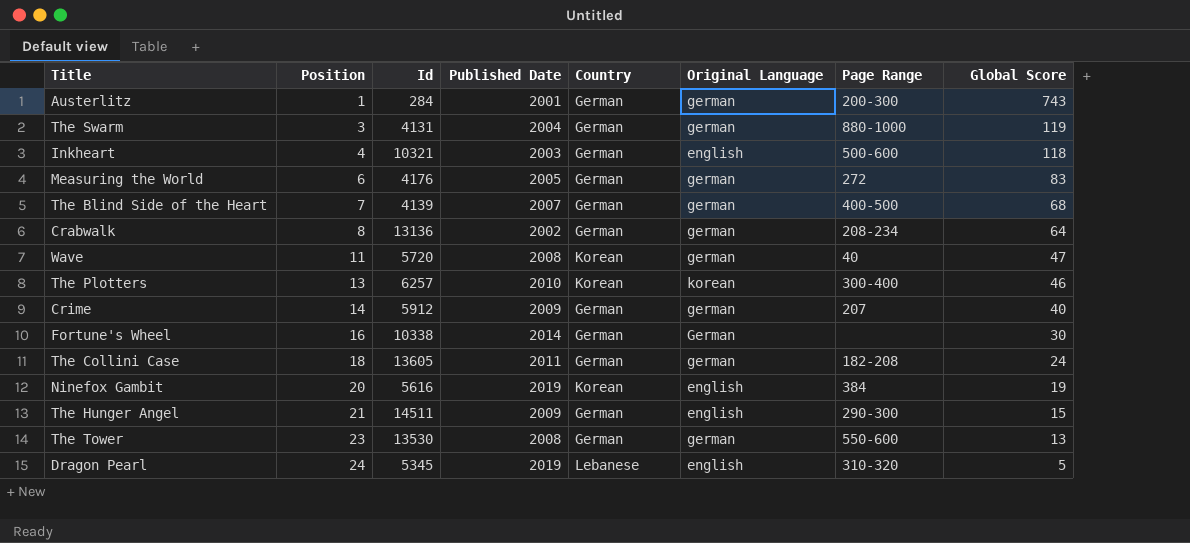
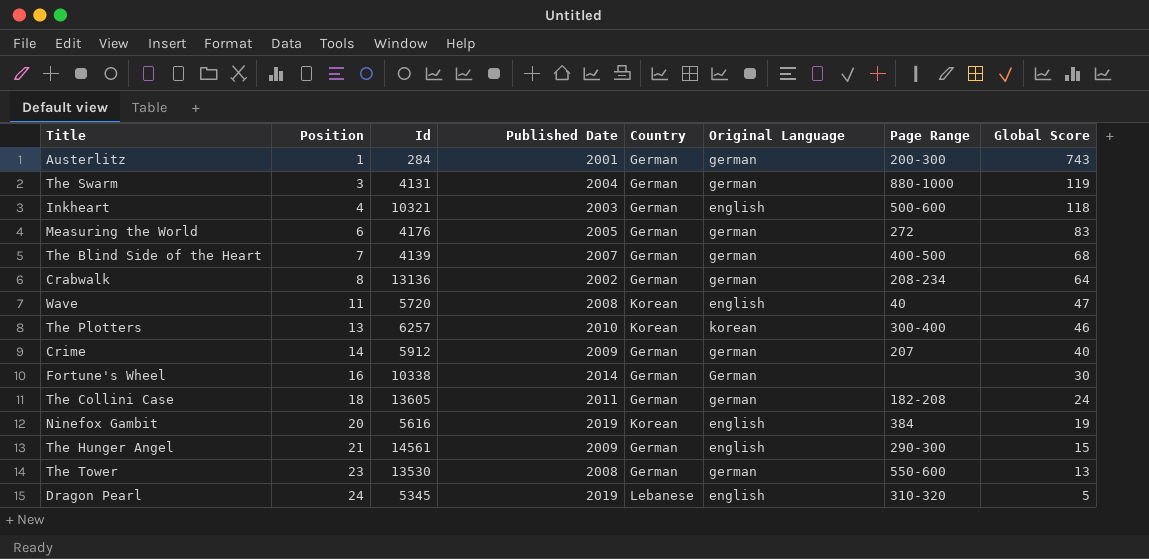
Wave | Original Language: german -> english
The Hunger Angel | Id: 14511 -> 14561

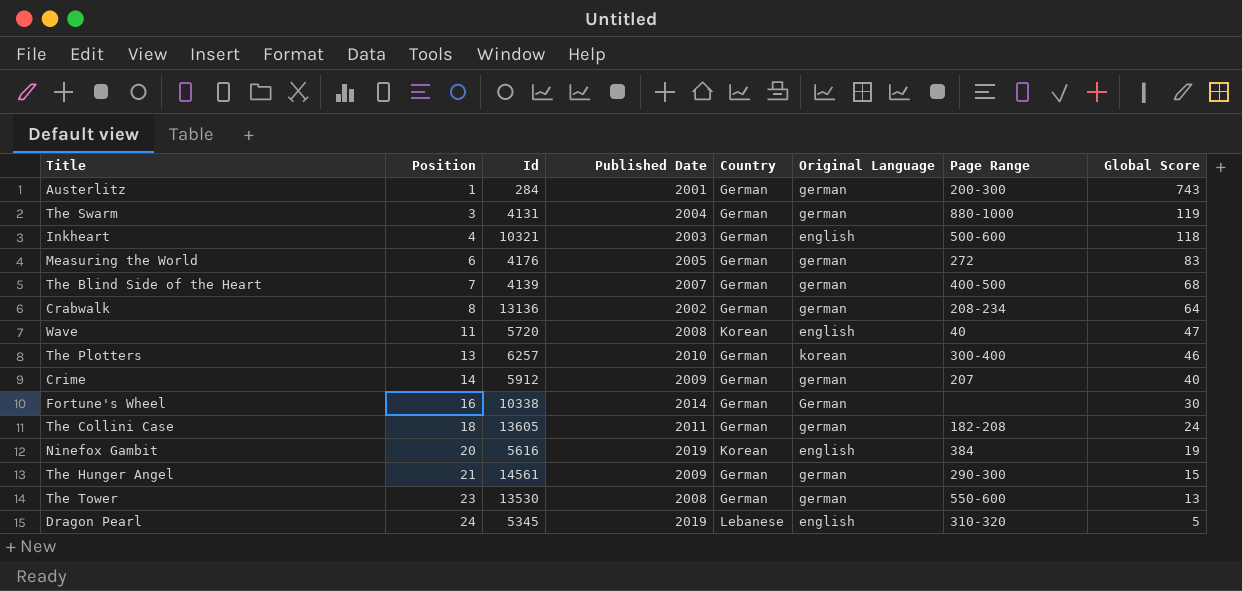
The Plotters | Country: Korean -> German
The Hunger Angel | Original Language: english -> german

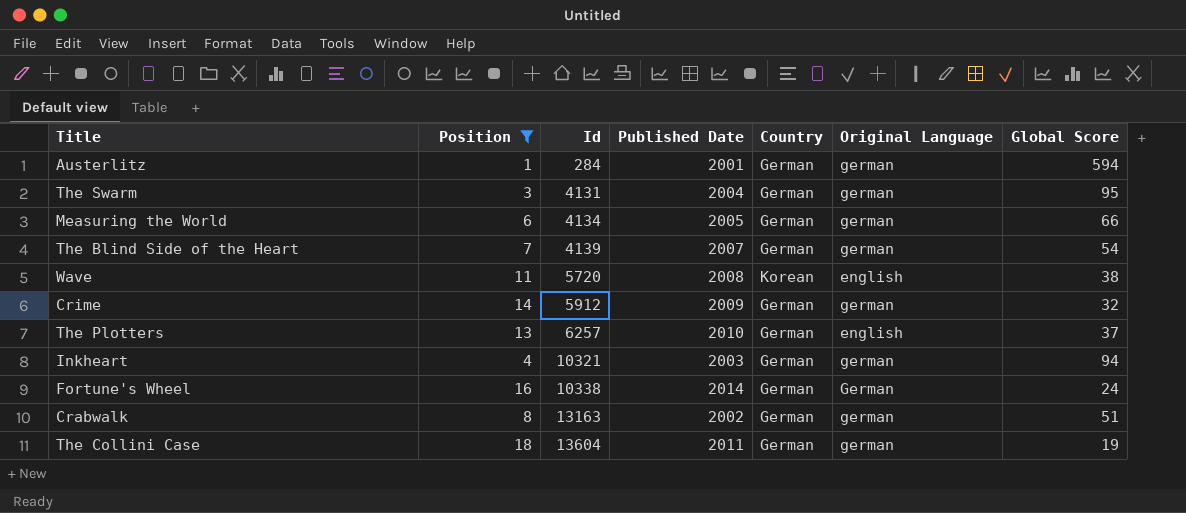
filter: none -> Position <= 18
row order: Position ascending -> Id ascending
column Page Range | position: 7 -> none
Austerlitz | Global Score: 743 -> 594
The Swarm | Global Score: 119 -> 95
Measuring the World | Id: 4176 -> 4134
Measuring the World | Global Score: 83 -> 66
The Blind Side of the Heart | Global Score: 68 -> 54
Wave | Global Score: 47 -> 38
Crime | Global Score: 40 -> 32
The Plotters | Original Language: korean -> english
The Plotters | Global Score: 46 -> 37
Inkheart | Original Language: english -> german
Inkheart | Global Score: 118 -> 94
Fortune's Wheel | Global Score: 30 -> 24
Crabwalk | Id: 13136 -> 13163
Crabwalk | Global Score: 64 -> 51
The Collini Case | Id: 13605 -> 13604
The Collini Case | Global Score: 24 -> 19

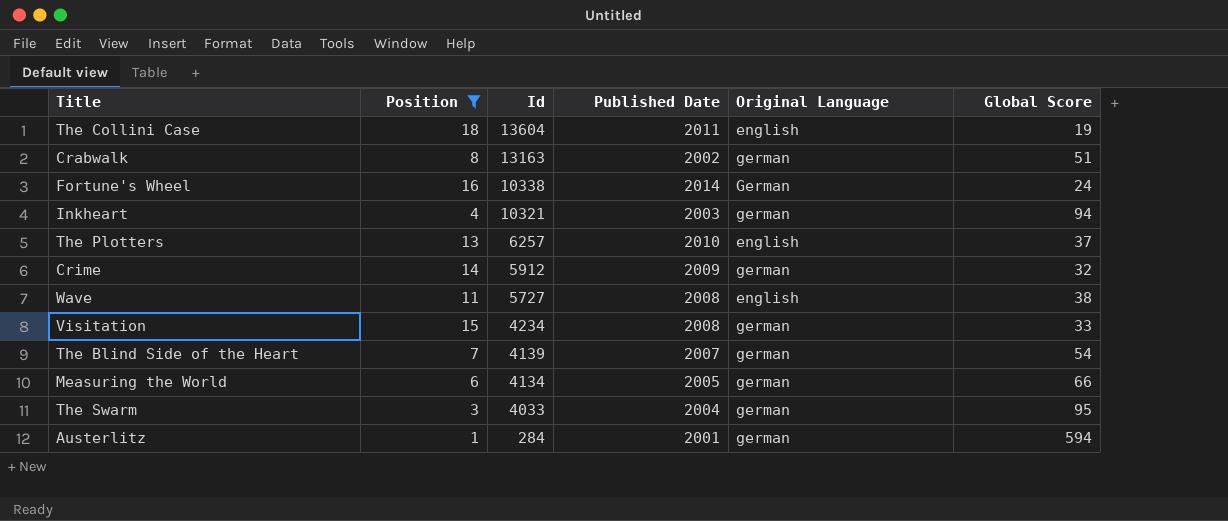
row order: Id ascending -> Id descending
column Country | position: 5 -> none
The Collini Case | Original Language: german -> english
Wave | Id: 5720 -> 5727
row Visitation: none -> 15 | 4234 | 2008 | german | 33
The Swarm | Id: 4131 -> 4033

